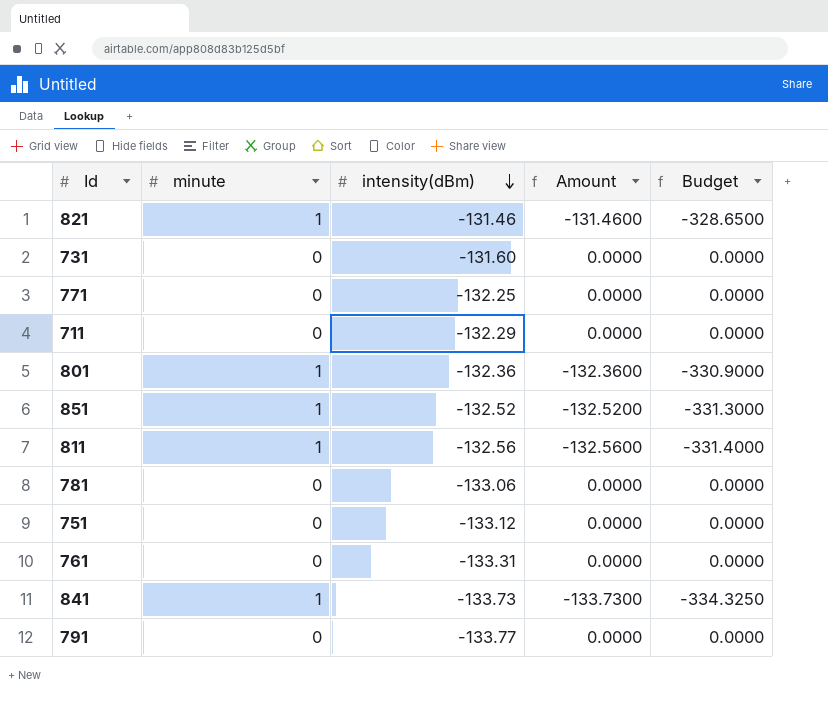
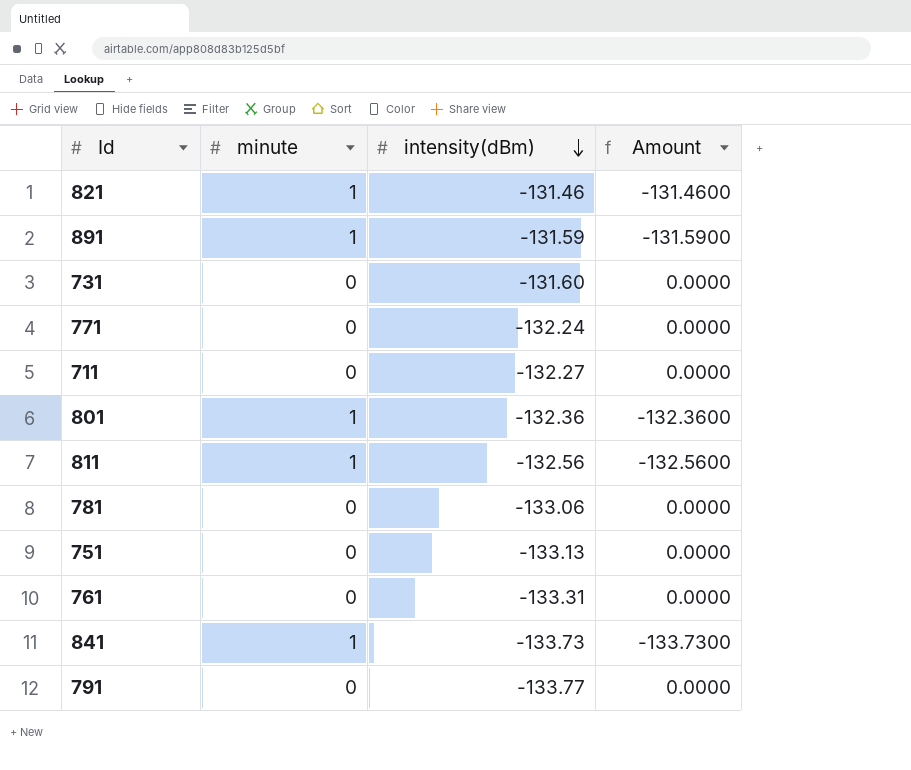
column Budget | formula: [Amount] * 2.5 -> none
row 851: 1 | -132.52 | -132.5200 | -331.3000 -> none
row 891: none -> 1 | -131.59 | -131.5900
771 | intensity(dBm): -132.25 -> -132.24
711 | intensity(dBm): -132.29 -> -132.27
751 | intensity(dBm): -133.12 -> -133.13

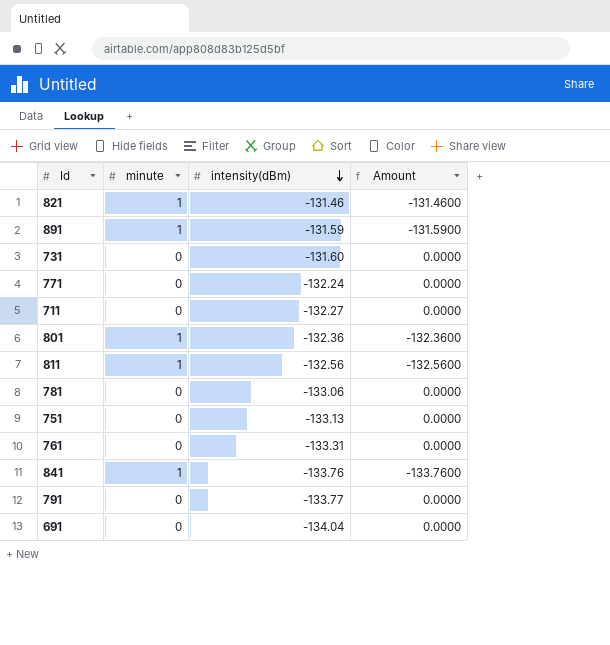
841 | intensity(dBm): -133.73 -> -133.76
841 | Amount: -133.7300 -> -133.7600
row 691: none -> 0 | -134.04 | 0.0000

